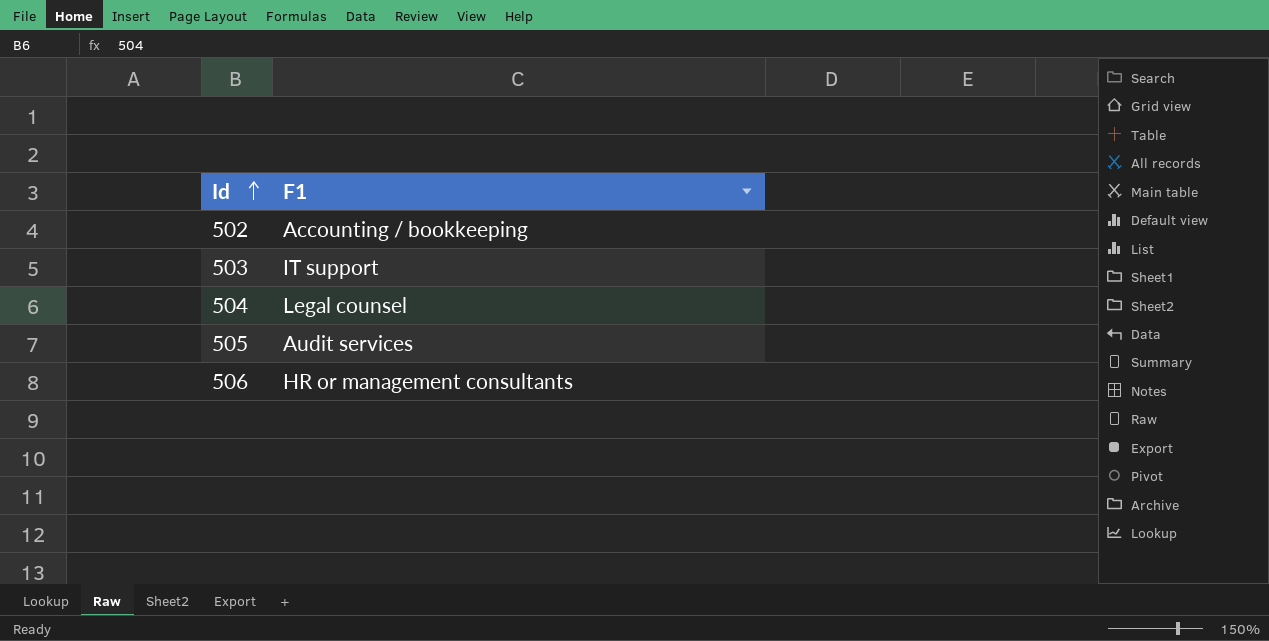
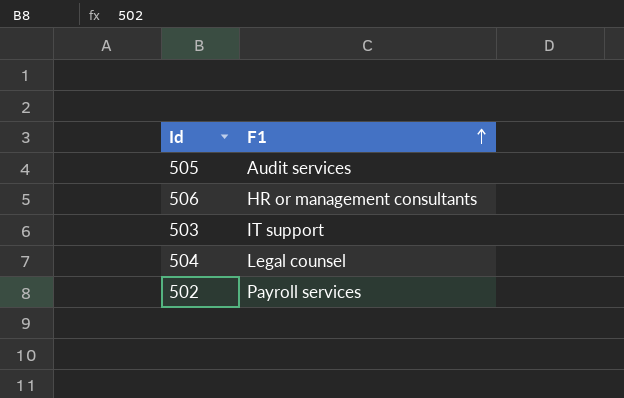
row order: Id ascending -> F1 ascending
502 | F1: Accounting / bookkeeping -> Payroll services

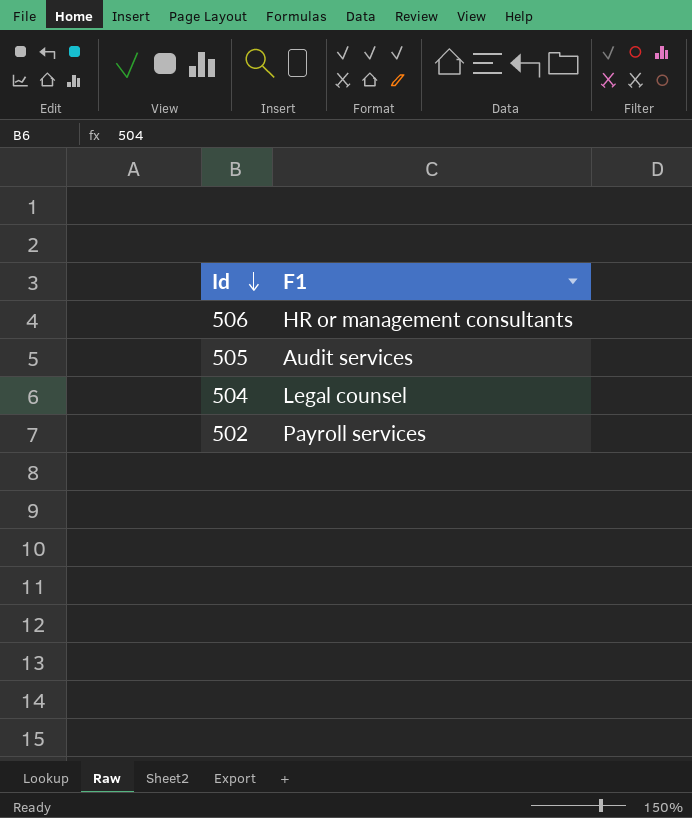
row order: F1 ascending -> Id descending
row 503: IT support -> none

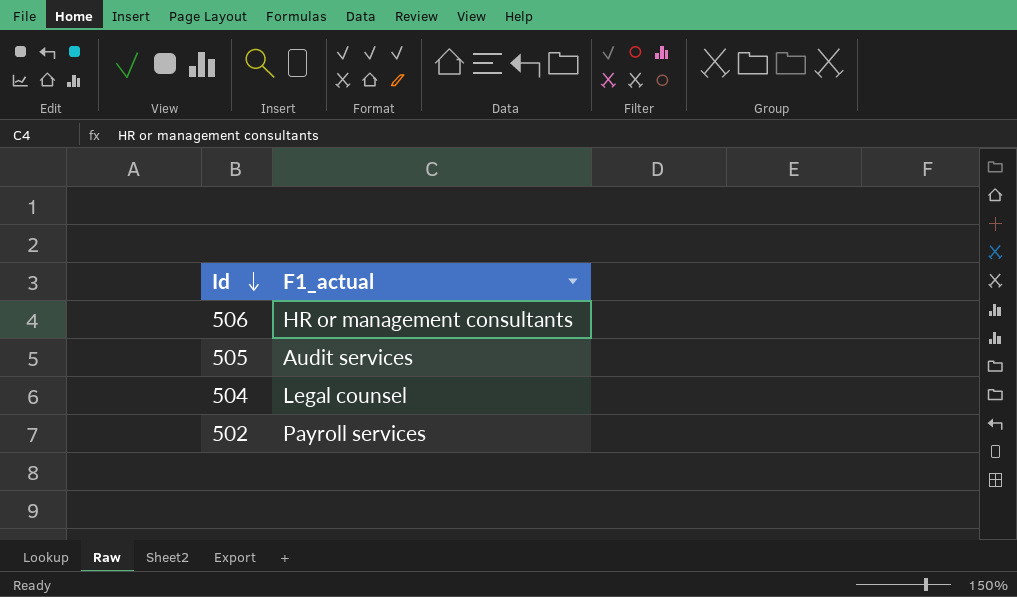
column name: F1 -> F1_actual

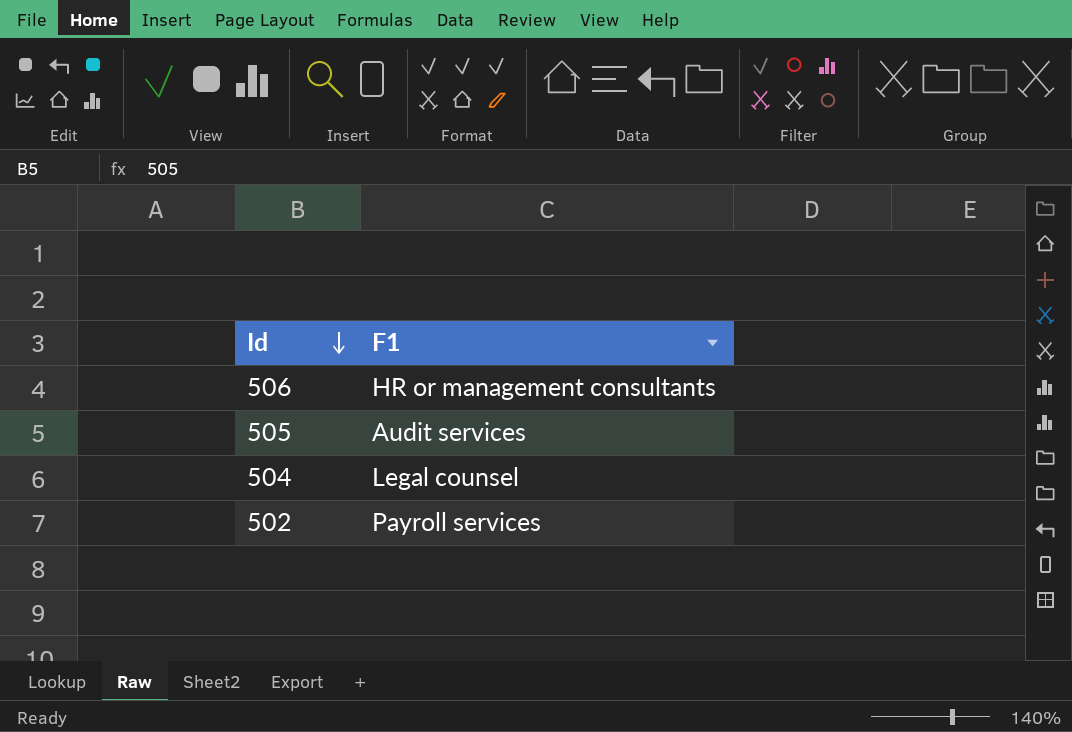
column name: F1_actual -> F1

